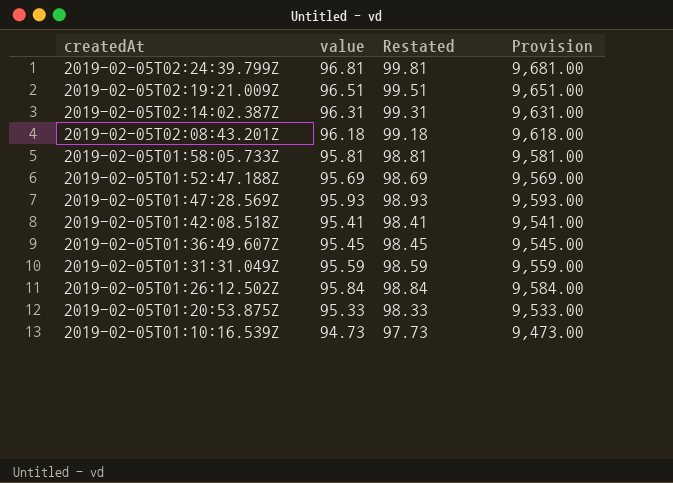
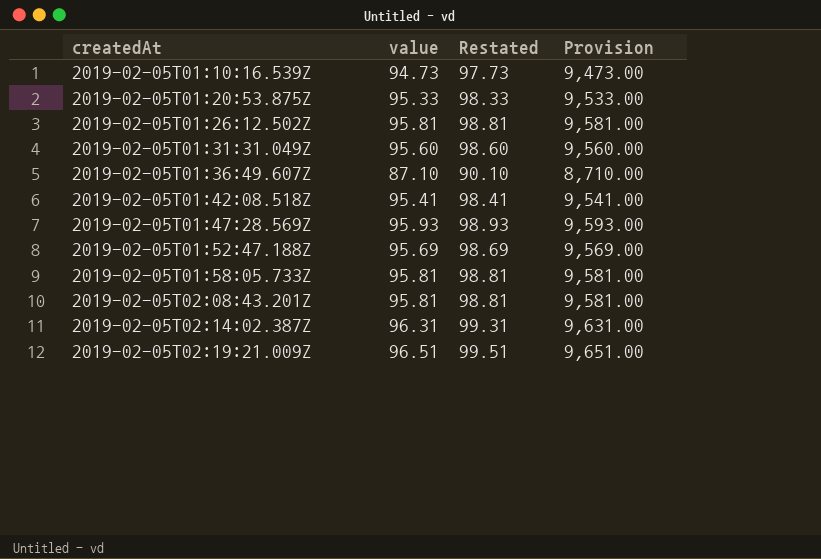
row order: createdAt descending -> createdAt ascending
row 2019-02-05T02:24:39.799Z: 96.81 | 99.81 | 9,681.00 -> none
2019-02-05T01:26:12.502Z | value: 95.84 -> 95.81
2019-02-05T01:26:12.502Z | Restated: 98.84 -> 98.81
2019-02-05T01:26:12.502Z | Provision: 9,584.00 -> 9,581.00
2019-02-05T01:31:31.049Z | value: 95.59 -> 95.60
2019-02-05T01:31:31.049Z | Restated: 98.59 -> 98.60
2019-02-05T01:31:31.049Z | Provision: 9,559.00 -> 9,560.00
2019-02-05T01:36:49.607Z | value: 95.45 -> 87.10
2019-02-05T01:36:49.607Z | Restated: 98.45 -> 90.10
2019-02-05T01:36:49.607Z | Provision: 9,545.00 -> 8,710.00
2019-02-05T02:08:43.201Z | value: 96.18 -> 95.81
2019-02-05T02:08:43.201Z | Restated: 99.18 -> 98.81
2019-02-05T02:08:43.201Z | Provision: 9,618.00 -> 9,581.00

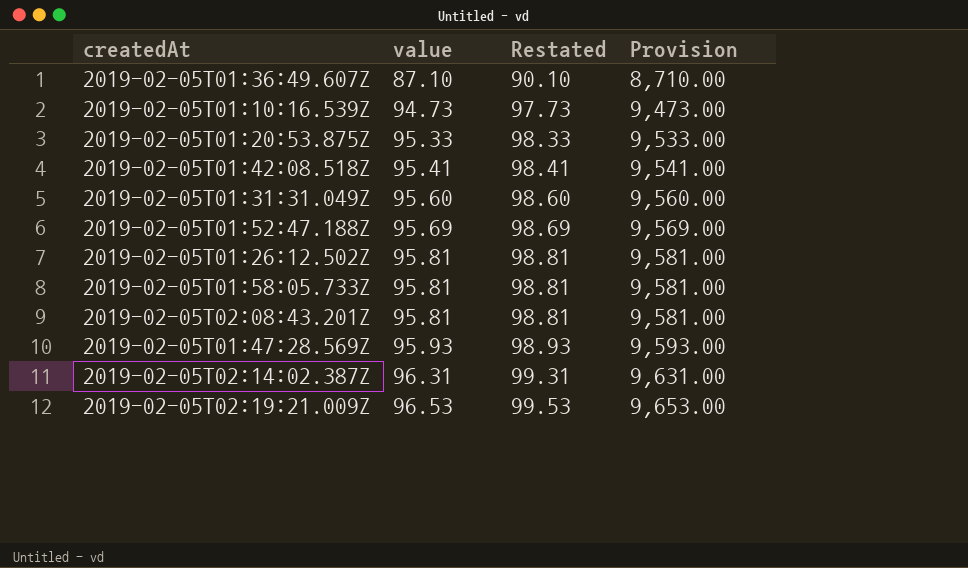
row order: createdAt ascending -> value ascending
2019-02-05T02:19:21.009Z | value: 96.51 -> 96.53
2019-02-05T02:19:21.009Z | Restated: 99.51 -> 99.53
2019-02-05T02:19:21.009Z | Provision: 9,651.00 -> 9,653.00

